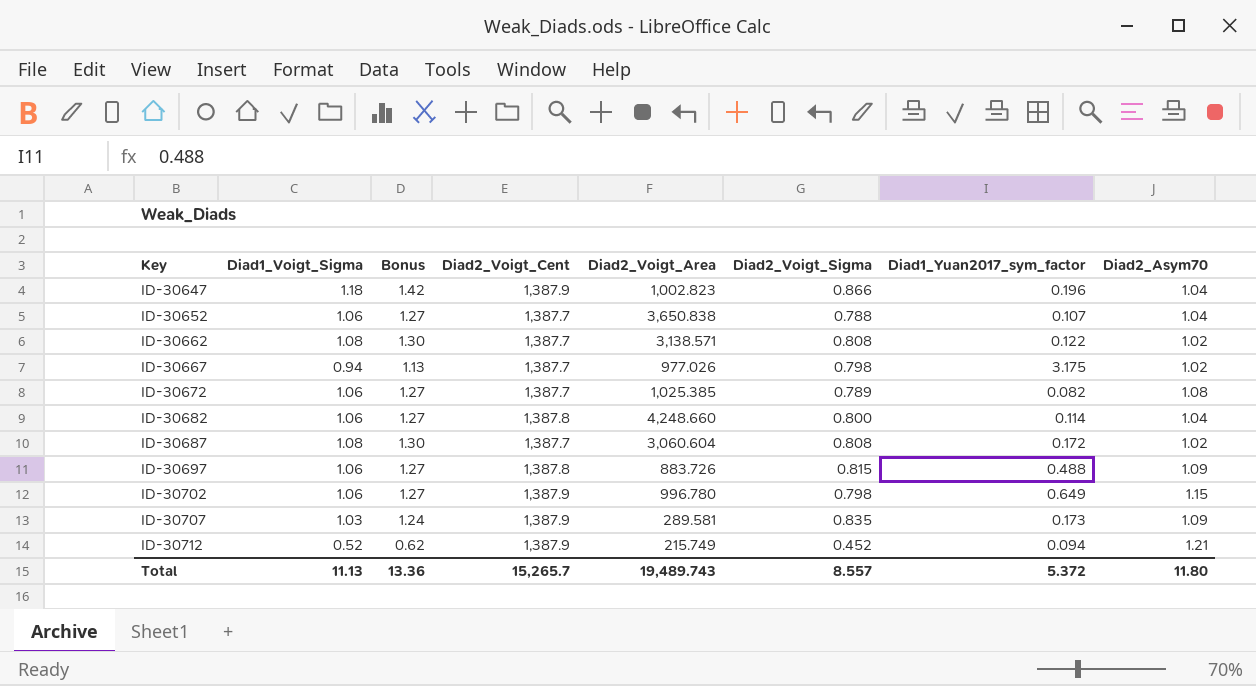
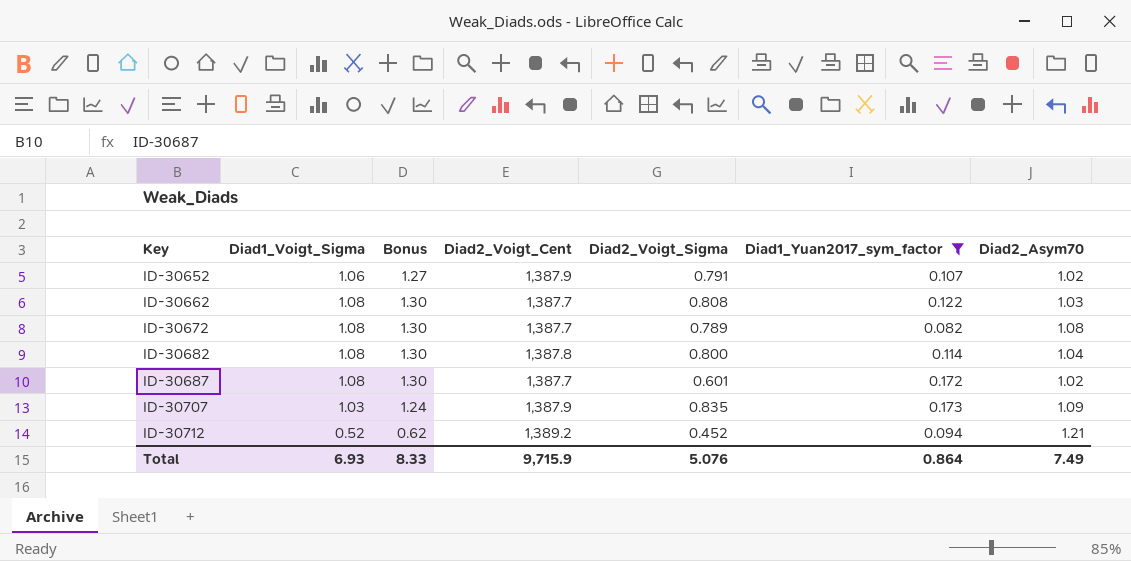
filter: none -> Diad1_Yuan2017_sym_factor <= 0.173
column Diad2_Voigt_Area | position: 5 -> none
ID-30652 | Diad2_Voigt_Cent: 1,387.7 -> 1,387.9
ID-30652 | Diad2_Voigt_Sigma: 0.788 -> 0.791
ID-30652 | Diad2_Asym70: 1.04 -> 1.02
ID-30662 | Diad2_Asym70: 1.02 -> 1.03
ID-30672 | Diad1_Voigt_Sigma: 1.06 -> 1.08
ID-30672 | Bonus: 1.27 -> 1.30
ID-30682 | Diad1_Voigt_Sigma: 1.06 -> 1.08
ID-30682 | Bonus: 1.27 -> 1.30
ID-30687 | Diad2_Voigt_Sigma: 0.808 -> 0.601
ID-30712 | Diad2_Voigt_Cent: 1,387.9 -> 1,389.2
Total | Diad1_Voigt_Sigma: 11.13 -> 6.93
Total | Bonus: 13.36 -> 8.33
Total | Diad2_Voigt_Cent: 15,265.7 -> 9,715.9
Total | Diad2_Voigt_Sigma: 8.557 -> 5.076
Total | Diad1_Yuan2017_sym_factor: 5.372 -> 0.864
Total | Diad2_Asym70: 11.80 -> 7.49

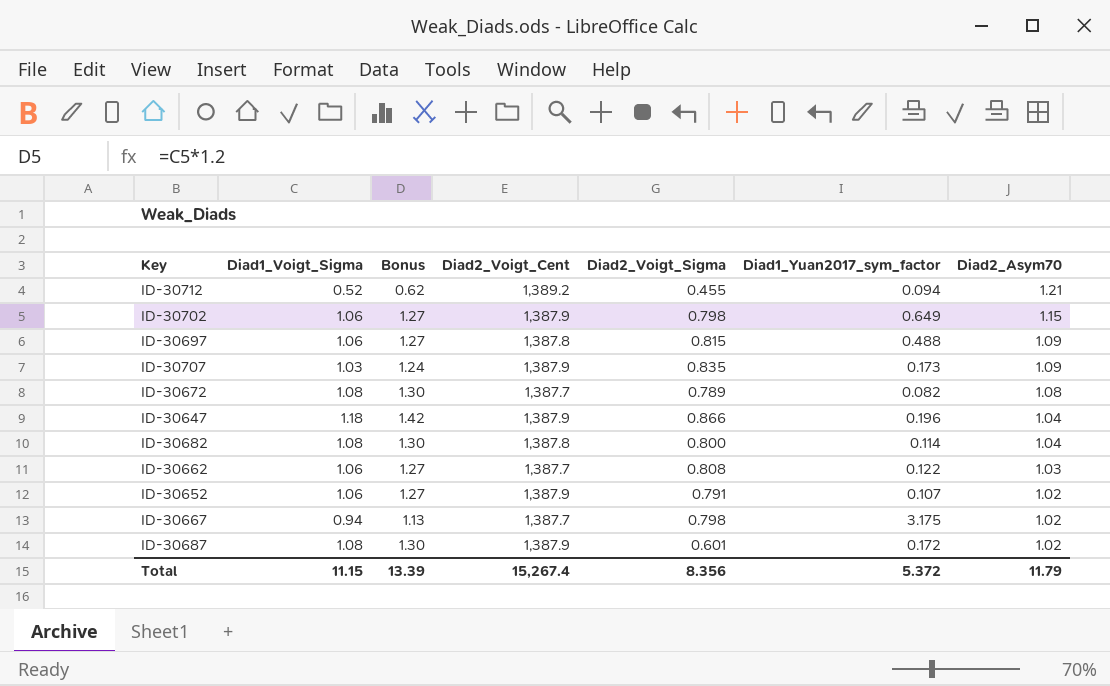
filter: Diad1_Yuan2017_sym_factor <= 0.173 -> none
row order: Key ascending -> Diad2_Asym70 descending
ID-30712 | Diad2_Voigt_Sigma: 0.452 -> 0.455
ID-30662 | Diad1_Voigt_Sigma: 1.08 -> 1.06
ID-30662 | Bonus: 1.30 -> 1.27
ID-30687 | Diad2_Voigt_Cent: 1,387.7 -> 1,387.9
Total | Diad1_Voigt_Sigma: 6.93 -> 11.15
Total | Bonus: 8.33 -> 13.39
Total | Diad2_Voigt_Cent: 9,715.9 -> 15,267.4
Total | Diad2_Voigt_Sigma: 5.076 -> 8.356
Total | Diad1_Yuan2017_sym_factor: 0.864 -> 5.372
Total | Diad2_Asym70: 7.49 -> 11.79

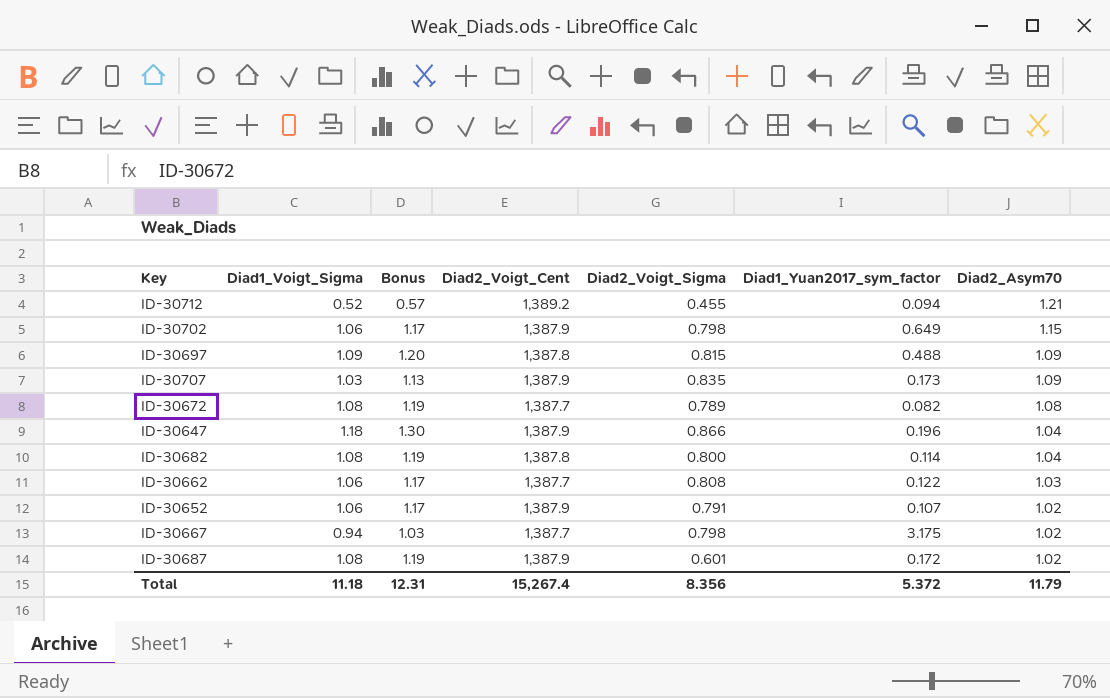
column Bonus | formula: [Diad1_Voigt_Sigma] * 1.2 -> [Diad1_Voigt_Sigma] * 1.1
ID-30697 | Diad1_Voigt_Sigma: 1.06 -> 1.09
Total | Diad1_Voigt_Sigma: 11.15 -> 11.18
Total | Bonus: 13.39 -> 12.31

